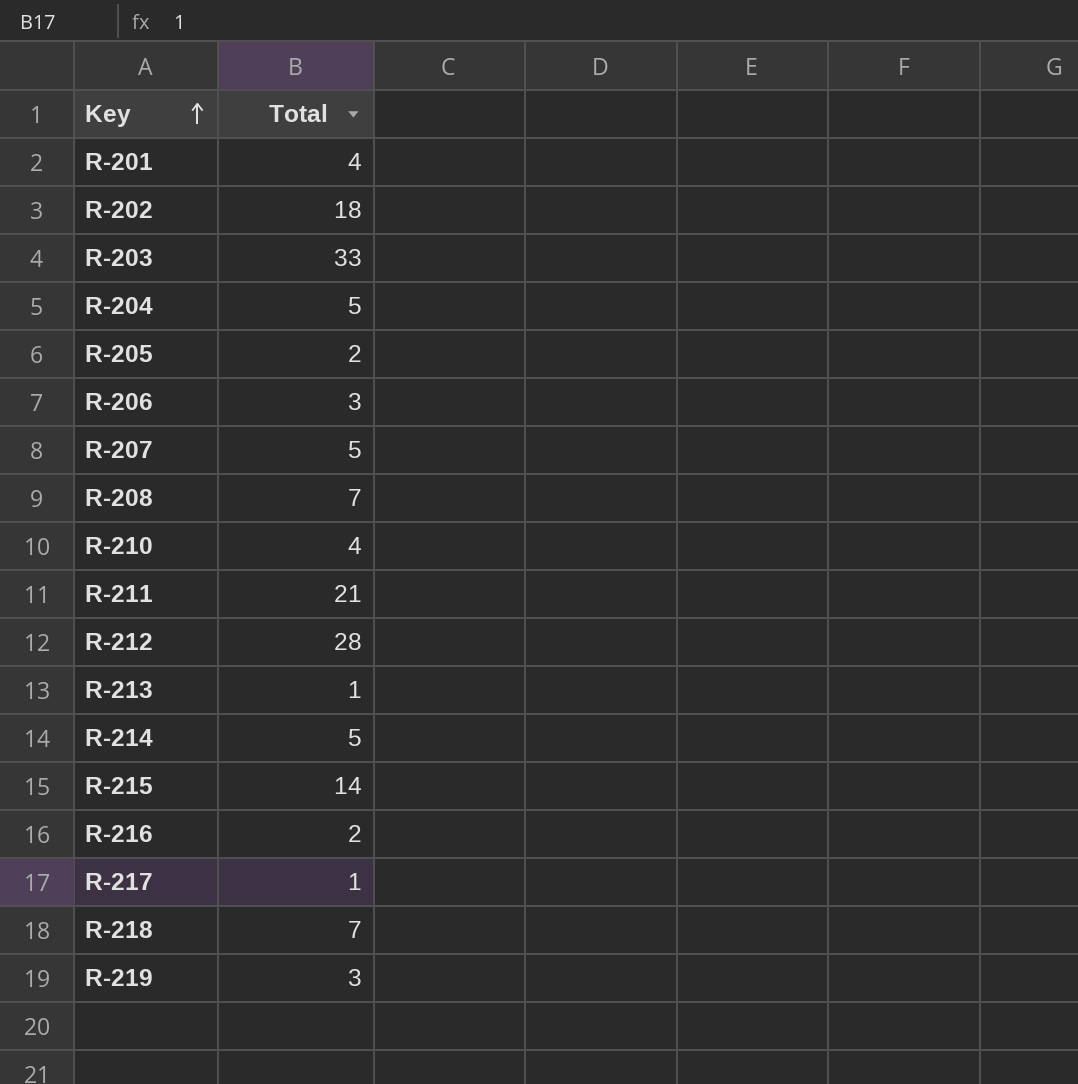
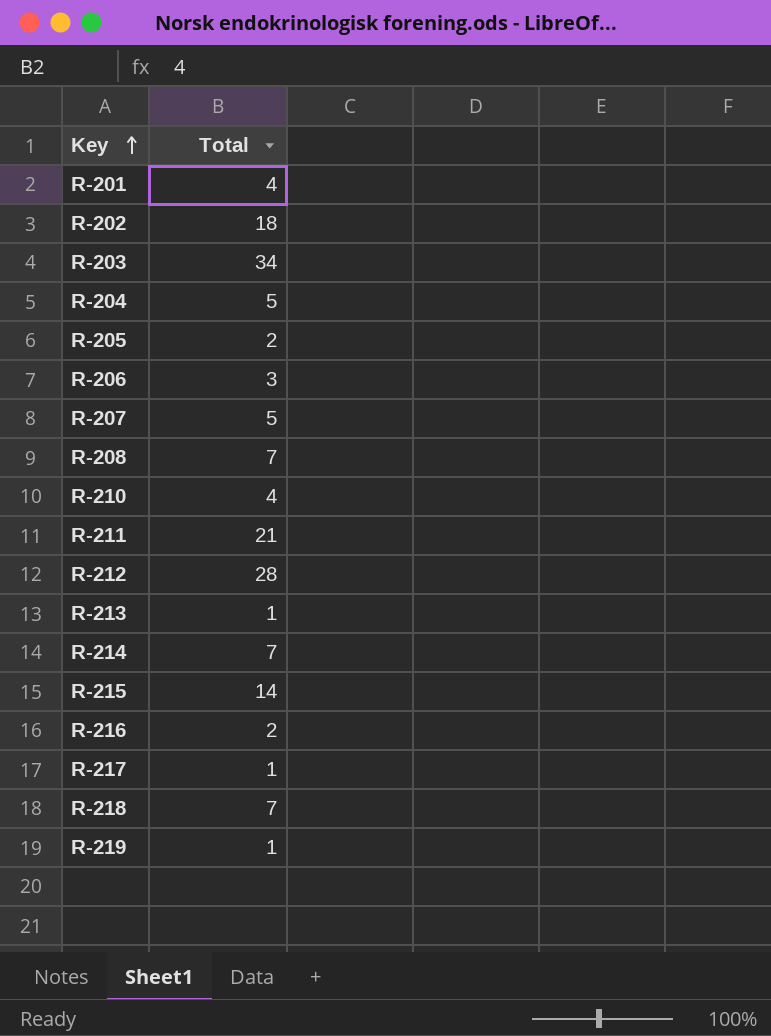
R-203 | Total: 33 -> 34
R-214 | Total: 5 -> 7
R-219 | Total: 3 -> 1

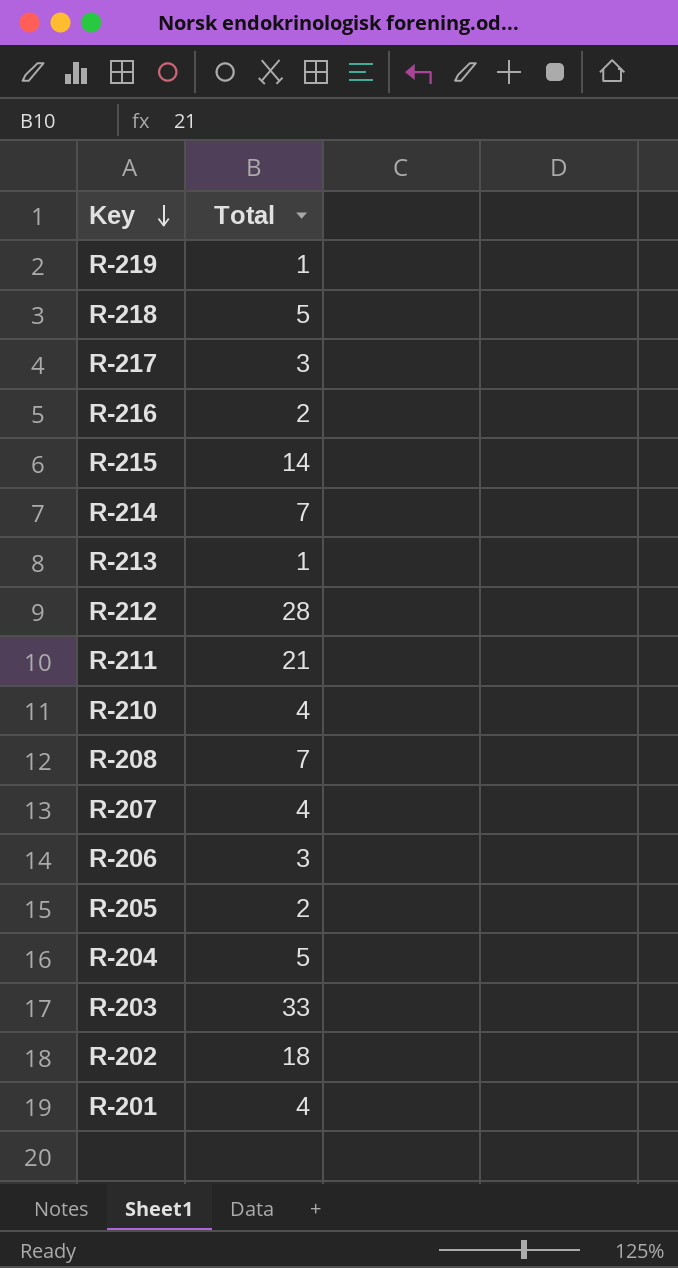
row order: Key ascending -> Key descending
R-218 | Total: 7 -> 5
R-217 | Total: 1 -> 3
R-207 | Total: 5 -> 4
R-203 | Total: 34 -> 33

